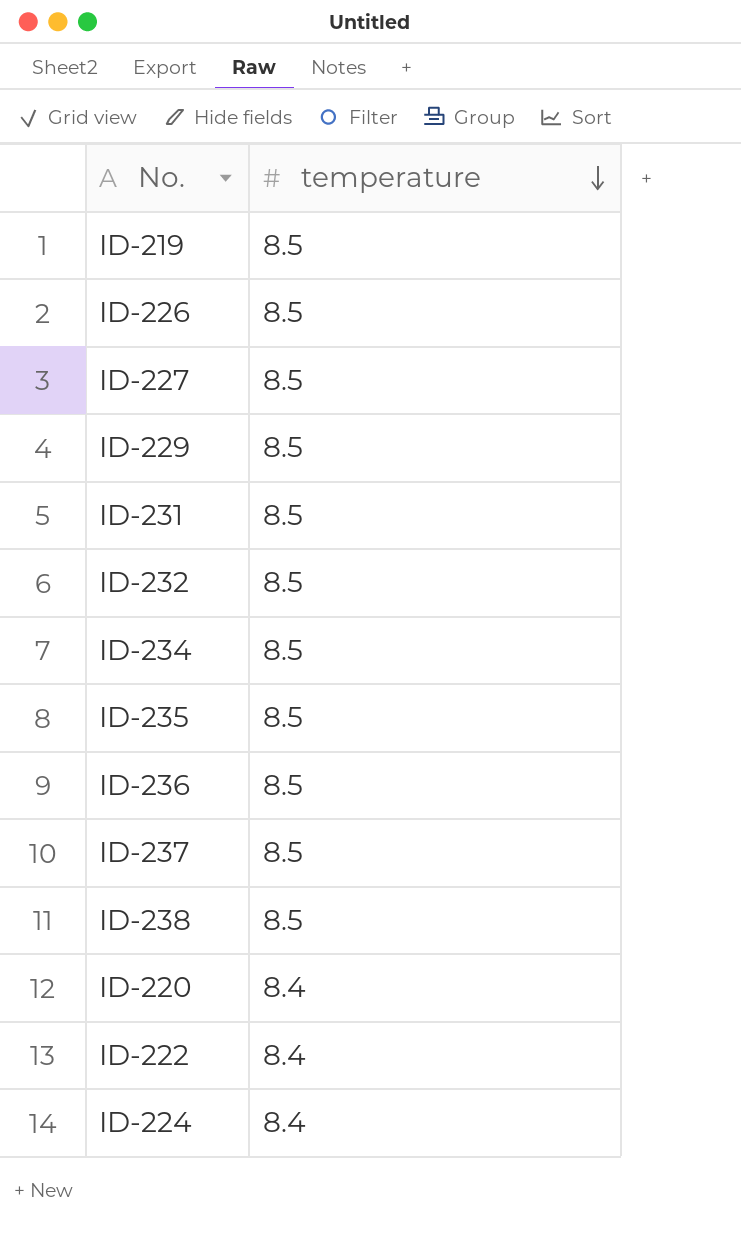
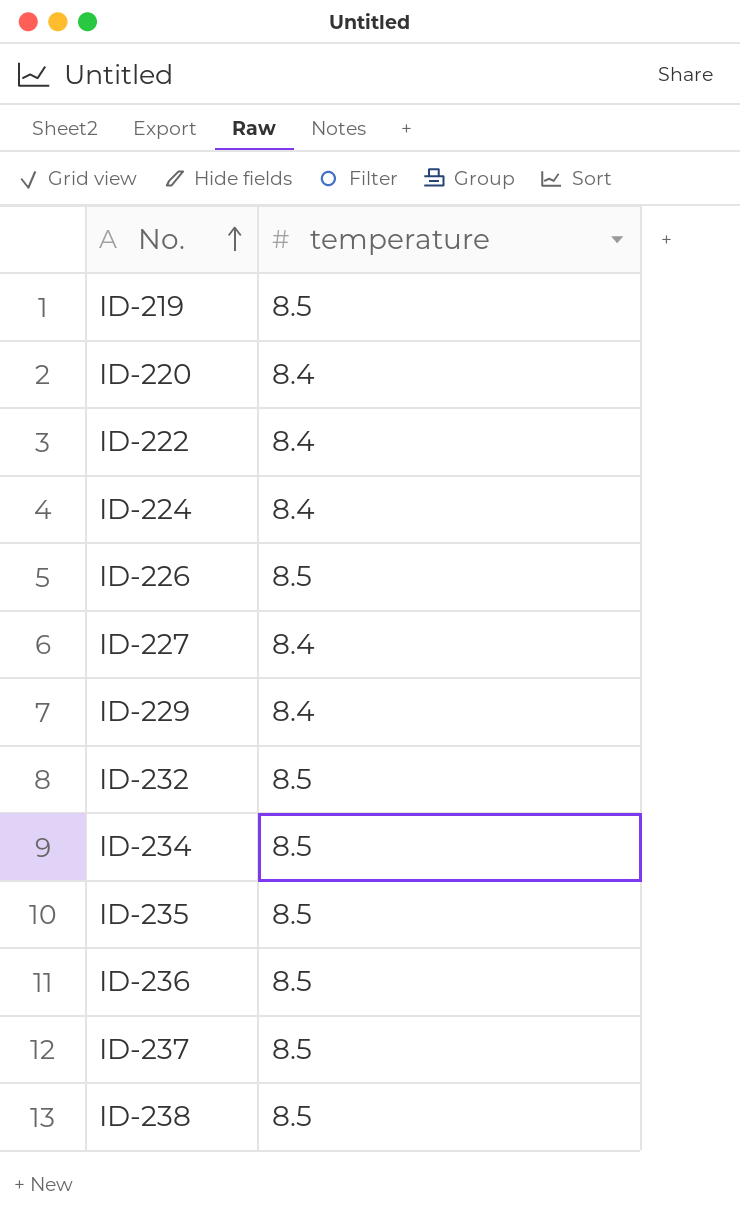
row order: temperature descending -> No. ascending
row ID-231: 8.5 -> none
ID-227 | temperature: 8.5 -> 8.4
ID-229 | temperature: 8.5 -> 8.4

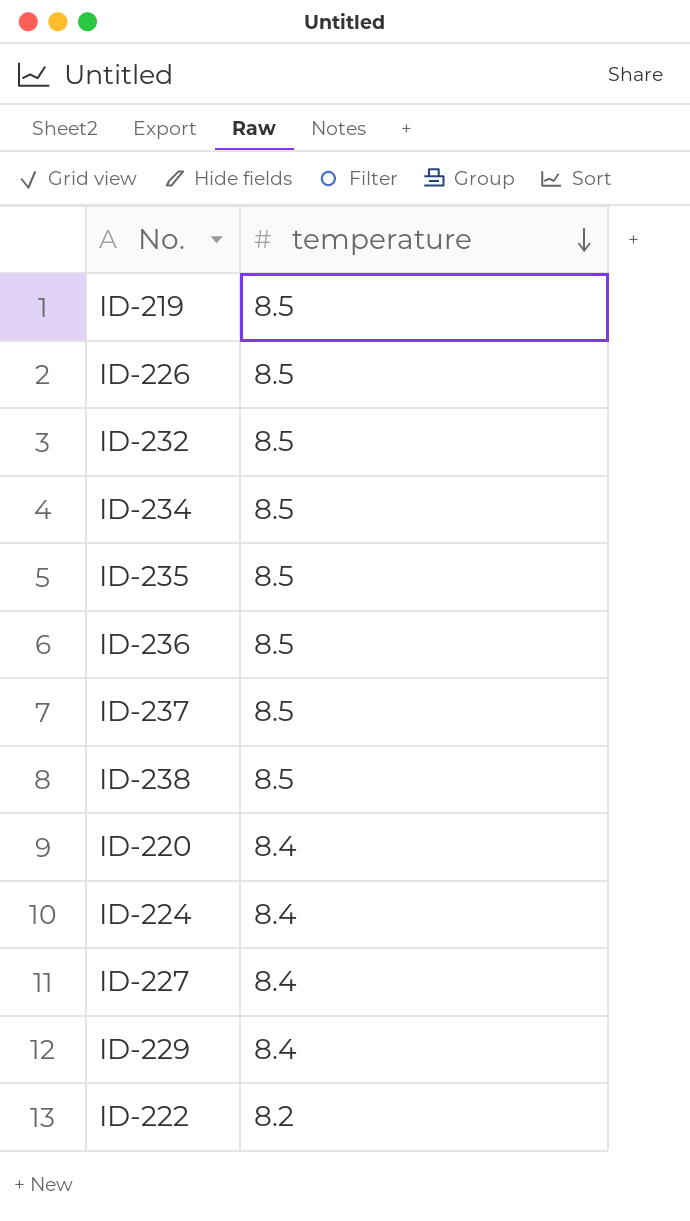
row order: No. ascending -> temperature descending
ID-222 | temperature: 8.4 -> 8.2

